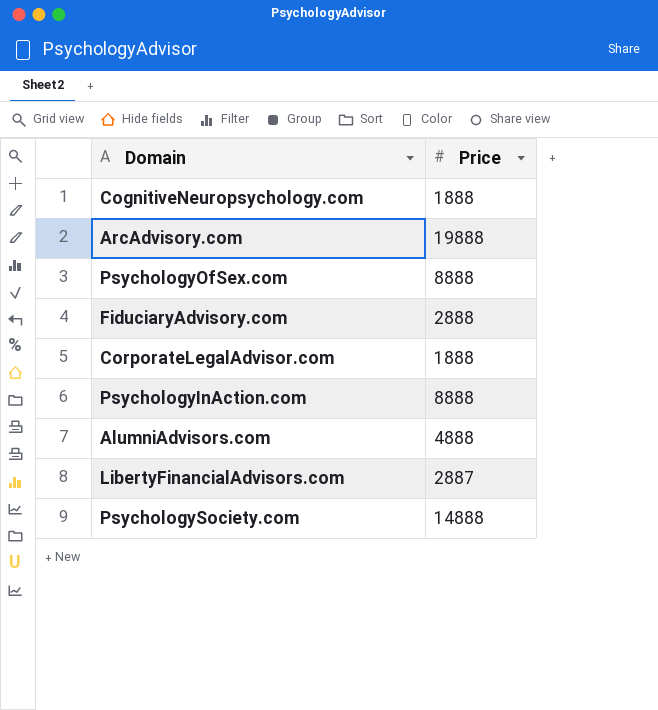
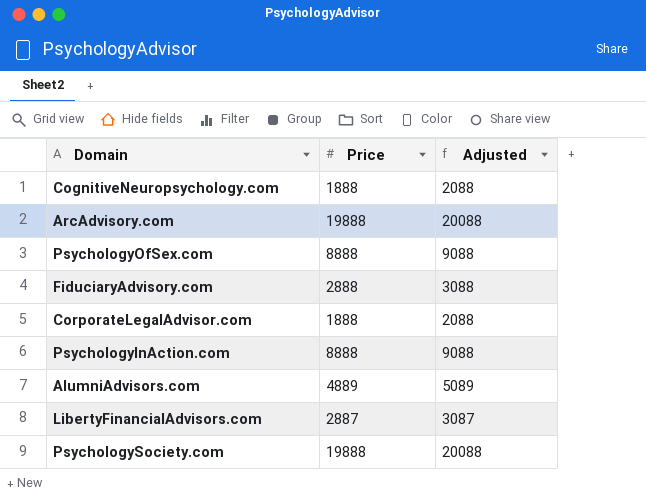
column Adjusted | formula: none -> [Price] + 200
AlumniAdvisors.com | Price: 4888 -> 4889
PsychologySociety.com | Price: 14888 -> 19888

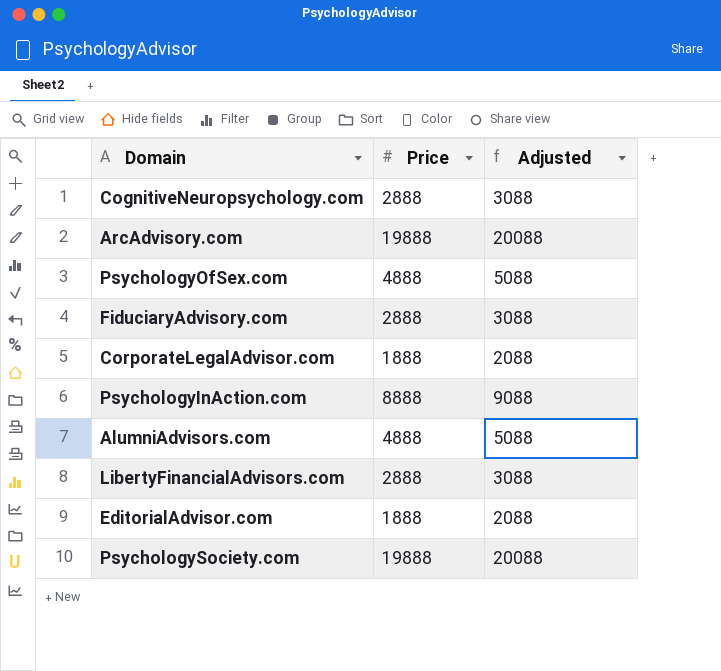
CognitiveNeuropsychology.com | Price: 1888 -> 2888
CognitiveNeuropsychology.com | Adjusted: 2088 -> 3088
PsychologyOfSex.com | Price: 8888 -> 4888
PsychologyOfSex.com | Adjusted: 9088 -> 5088
AlumniAdvisors.com | Price: 4889 -> 4888
AlumniAdvisors.com | Adjusted: 5089 -> 5088
LibertyFinancialAdvisors.com | Price: 2887 -> 2888
LibertyFinancialAdvisors.com | Adjusted: 3087 -> 3088
row EditorialAdvisor.com: none -> 1888 | 2088

